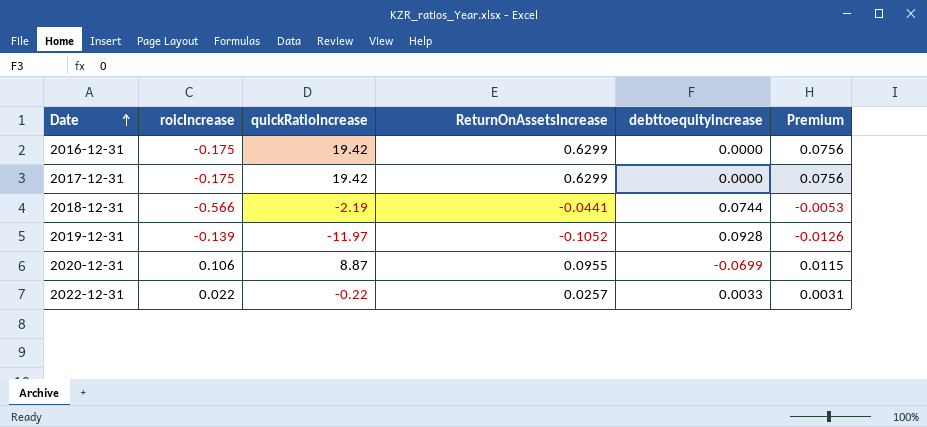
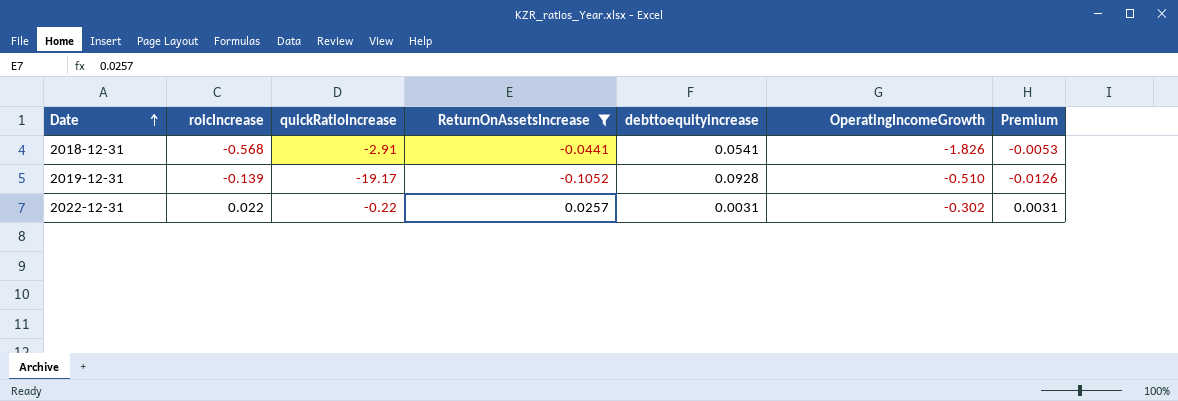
filter: none -> ReturnOnAssetsIncrease <= 0.0257
column OperatingIncomeGrowth | position: none -> 6
2018-12-31 | roicIncrease: -0.566 -> -0.568
2018-12-31 | quickRatioIncrease: -2.19 -> -2.91
2018-12-31 | debttoequityincrease: 0.0744 -> 0.0541
2019-12-31 | quickRatioIncrease: -11.97 -> -19.17
2022-12-31 | debttoequityincrease: 0.0033 -> 0.0031

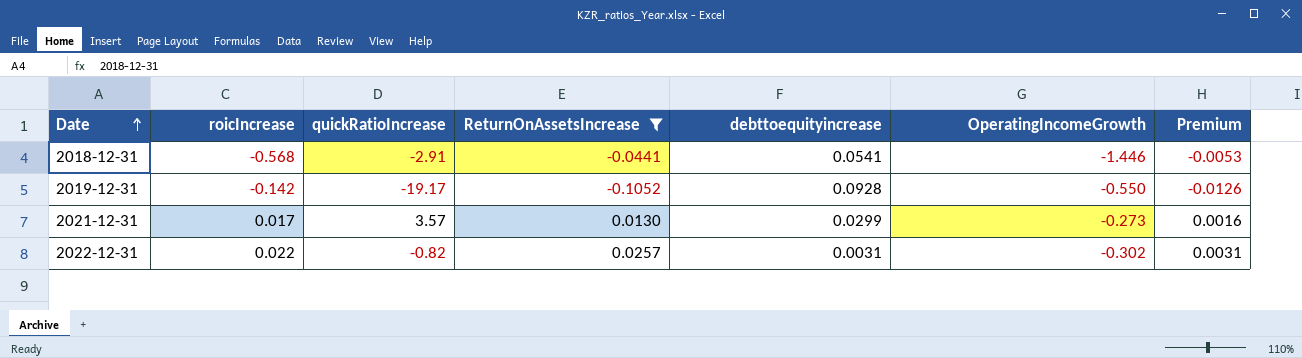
2018-12-31 | OperatingIncomeGrowth: -1.826 -> -1.446
2019-12-31 | roicIncrease: -0.139 -> -0.142
2019-12-31 | OperatingIncomeGrowth: -0.510 -> -0.550
row 2021-12-31: none -> 0.017 | 3.57 | 0.0130 | 0.0299 | -0.273 | 0.0016
2022-12-31 | quickRatioIncrease: -0.22 -> -0.82

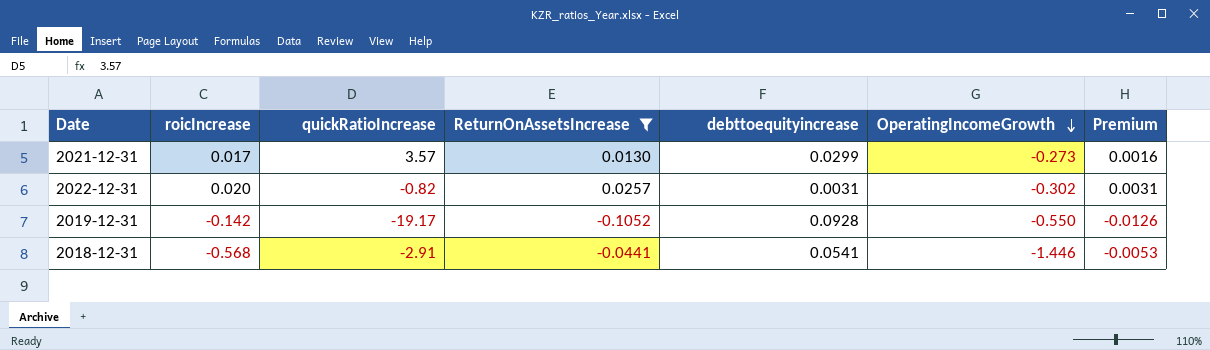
row order: Date ascending -> OperatingIncomeGrowth descending
2022-12-31 | roicIncrease: 0.022 -> 0.020

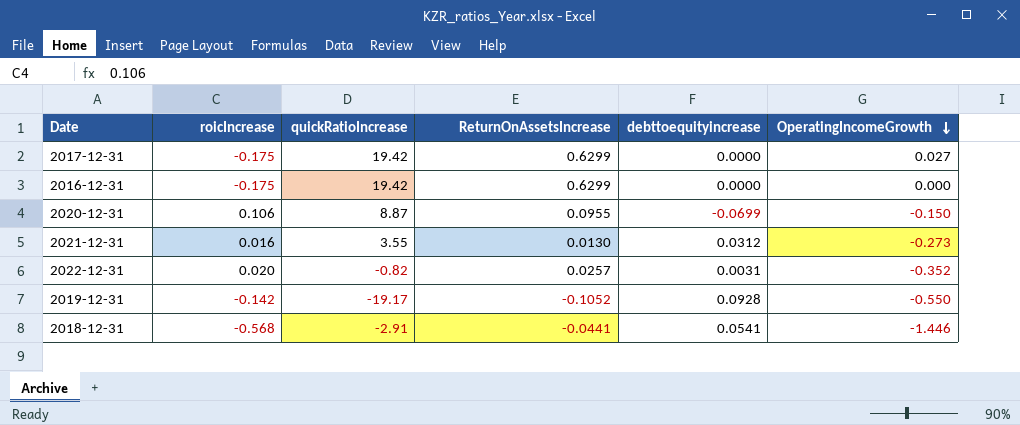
filter: ReturnOnAssetsIncrease <= 0.0257 -> none
column Premium | formula: [ReturnOnAssetsIncrease] * 0.12 -> none
2021-12-31 | roicIncrease: 0.017 -> 0.016
2021-12-31 | quickRatioIncrease: 3.57 -> 3.55
2021-12-31 | debttoequityincrease: 0.0299 -> 0.0312
2022-12-31 | OperatingIncomeGrowth: -0.302 -> -0.352

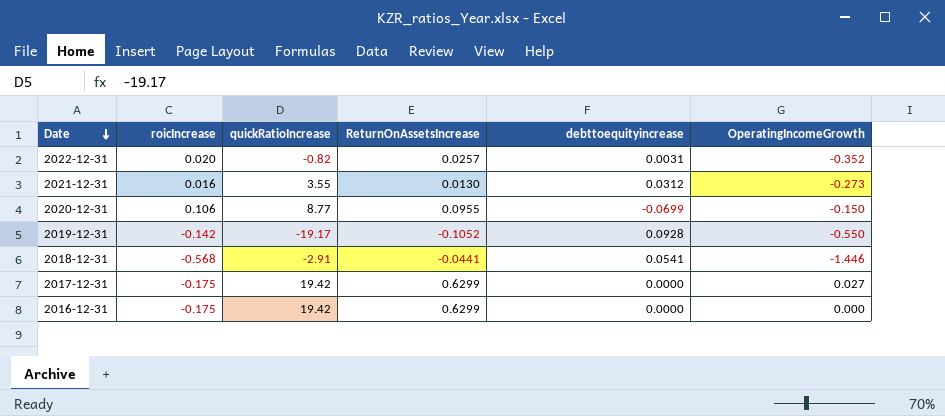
row order: OperatingIncomeGrowth descending -> Date descending
2020-12-31 | quickRatioIncrease: 8.87 -> 8.77

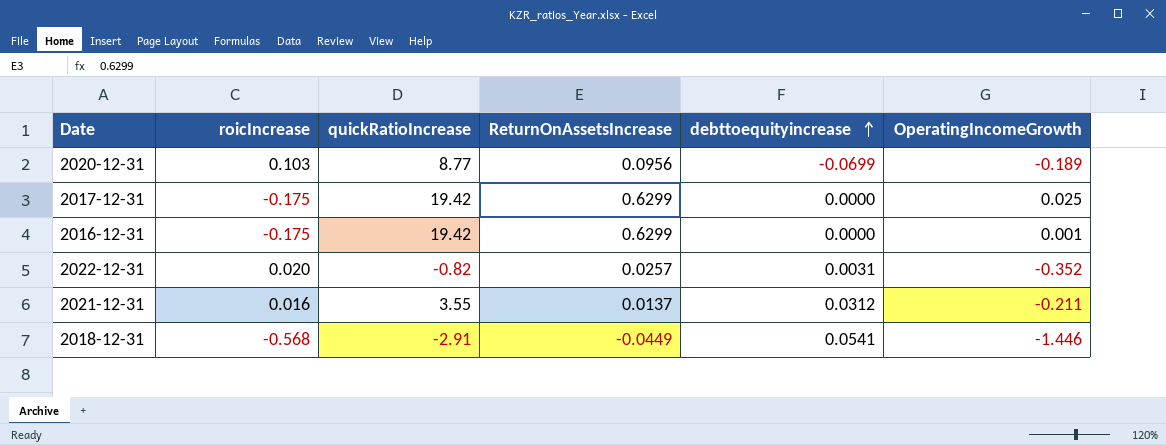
row order: Date descending -> debttoequityincrease ascending
row 2019-12-31: -0.142 | -19.17 | -0.1052 | 0.0928 | -0.550 -> none
2020-12-31 | roicIncrease: 0.106 -> 0.103
2020-12-31 | ReturnOnAssetsIncrease: 0.0955 -> 0.0956
2020-12-31 | OperatingIncomeGrowth: -0.150 -> -0.189
2017-12-31 | OperatingIncomeGrowth: 0.027 -> 0.025
2016-12-31 | OperatingIncomeGrowth: 0.000 -> 0.001
2021-12-31 | ReturnOnAssetsIncrease: 0.0130 -> 0.0137
2021-12-31 | OperatingIncomeGrowth: -0.273 -> -0.211
2018-12-31 | ReturnOnAssetsIncrease: -0.0441 -> -0.0449

